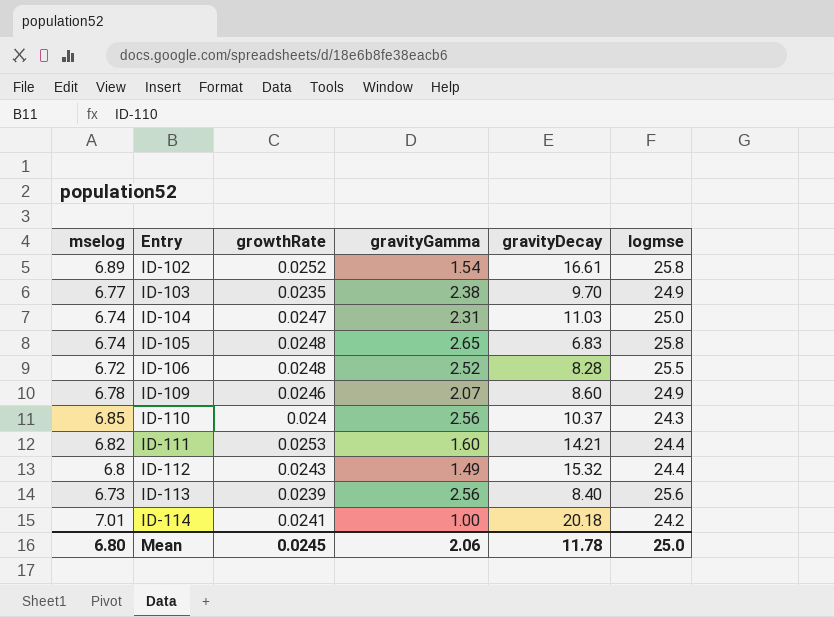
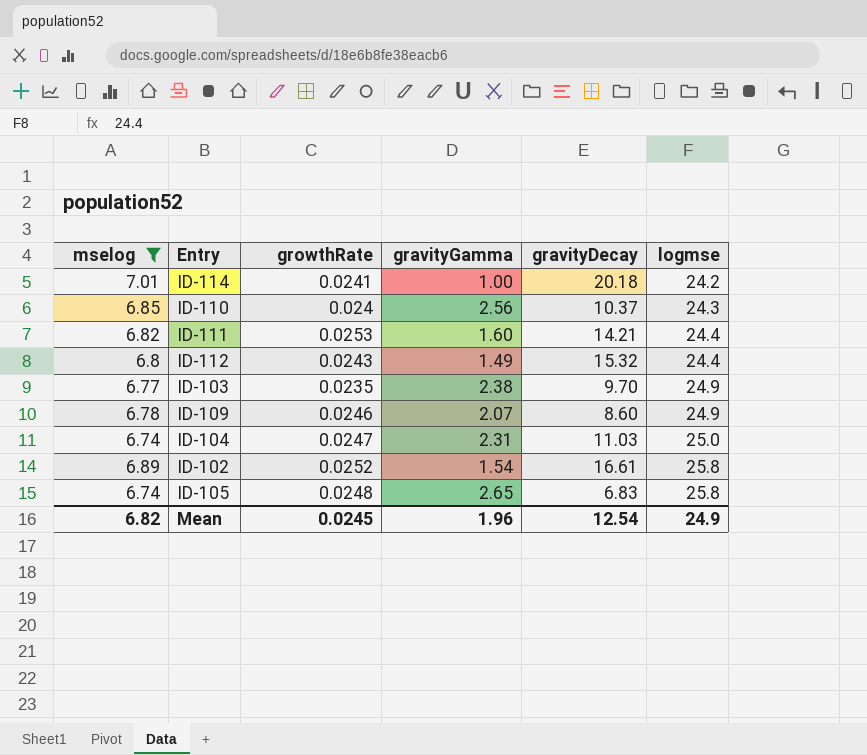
filter: none -> mselog >= 6.74
row order: Entry ascending -> logmse ascending
Mean | mselog: 6.80 -> 6.82
Mean | gravityGamma: 2.06 -> 1.96
Mean | gravityDecay: 11.78 -> 12.54
Mean | logmse: 25.0 -> 24.9

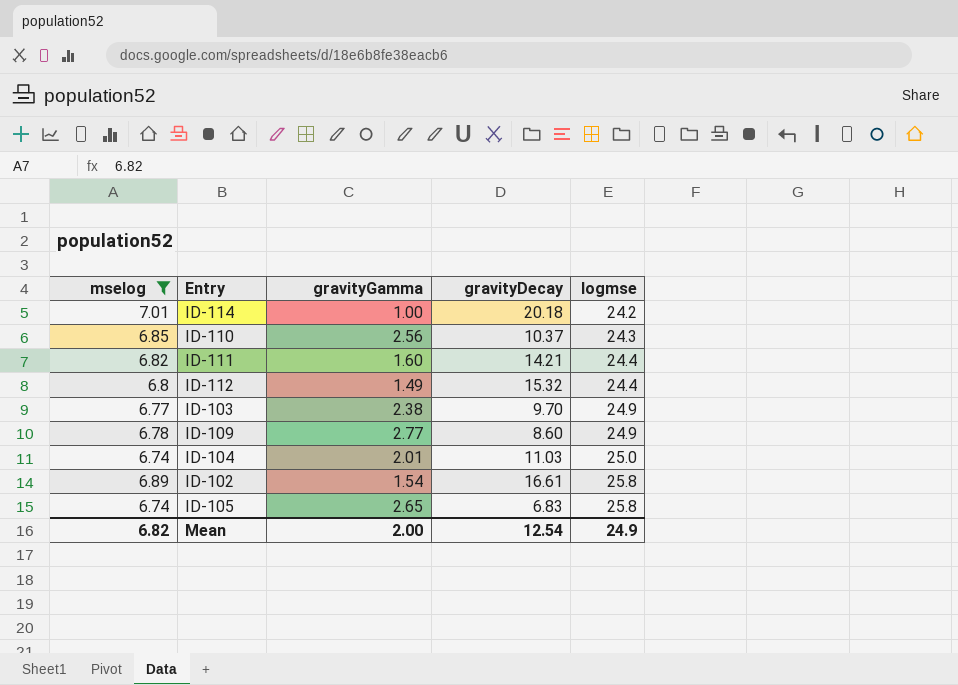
column growthRate | position: 3 -> none
ID-109 | gravityGamma: 2.07 -> 2.77
ID-104 | gravityGamma: 2.31 -> 2.01
Mean | gravityGamma: 1.96 -> 2.00

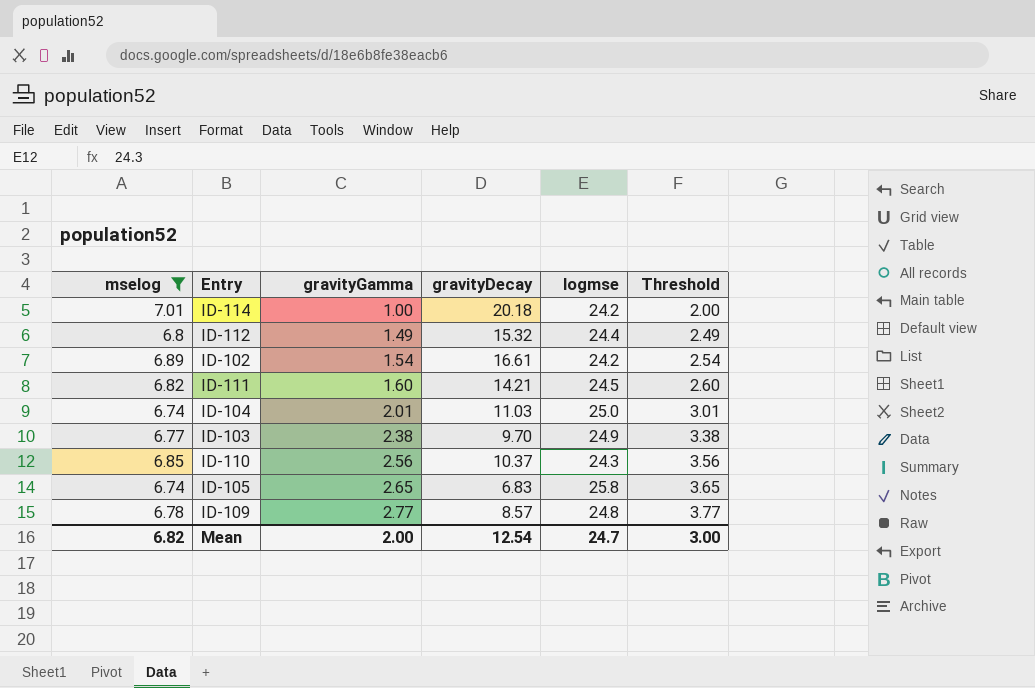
row order: logmse ascending -> gravityGamma ascending
column Threshold | formula: none -> [gravityGamma] + 1
ID-102 | logmse: 25.8 -> 24.2
ID-111 | logmse: 24.4 -> 24.5
ID-109 | gravityDecay: 8.60 -> 8.57
ID-109 | logmse: 24.9 -> 24.8
Mean | logmse: 24.9 -> 24.7

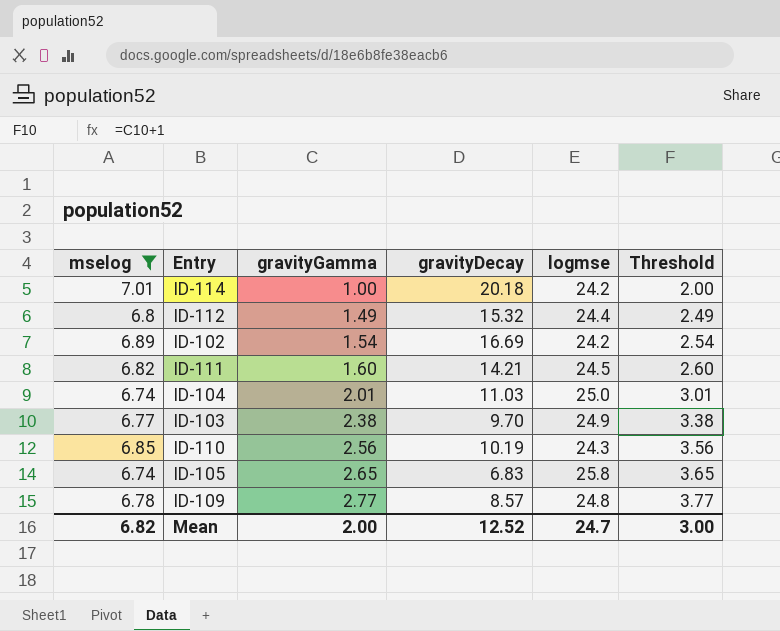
ID-102 | gravityDecay: 16.61 -> 16.69
ID-110 | gravityDecay: 10.37 -> 10.19
Mean | gravityDecay: 12.54 -> 12.52

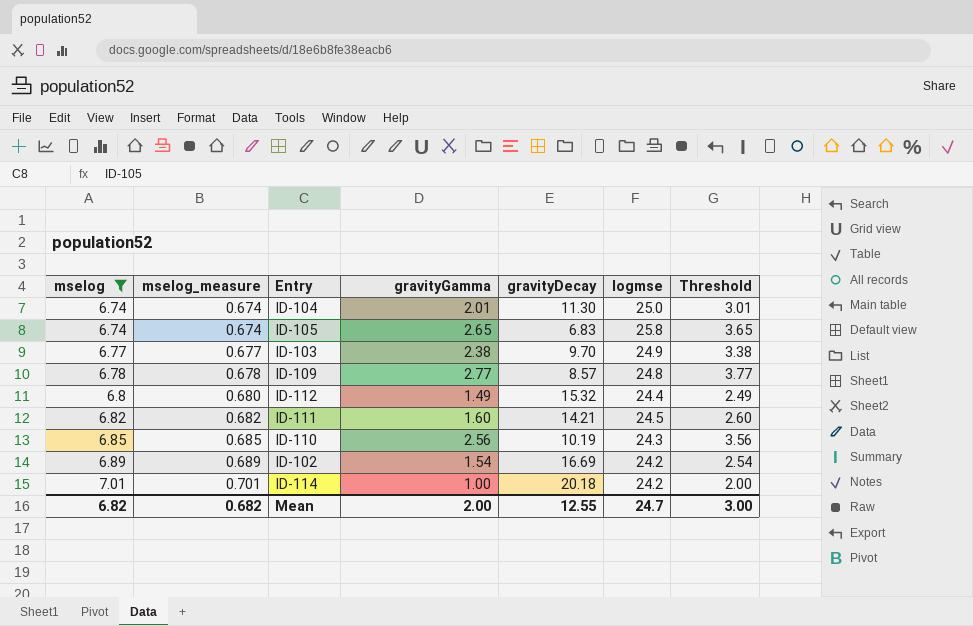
row order: gravityGamma ascending -> mselog ascending
column mselog_measure | formula: none -> [mselog] * 0.1
ID-104 | gravityDecay: 11.03 -> 11.30
Mean | gravityDecay: 12.52 -> 12.55

